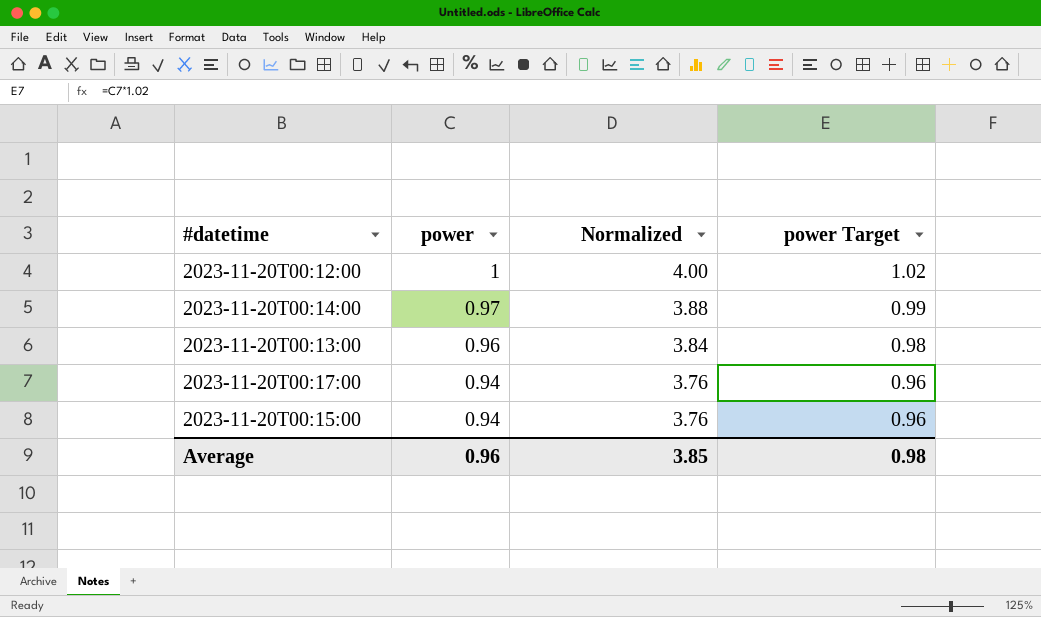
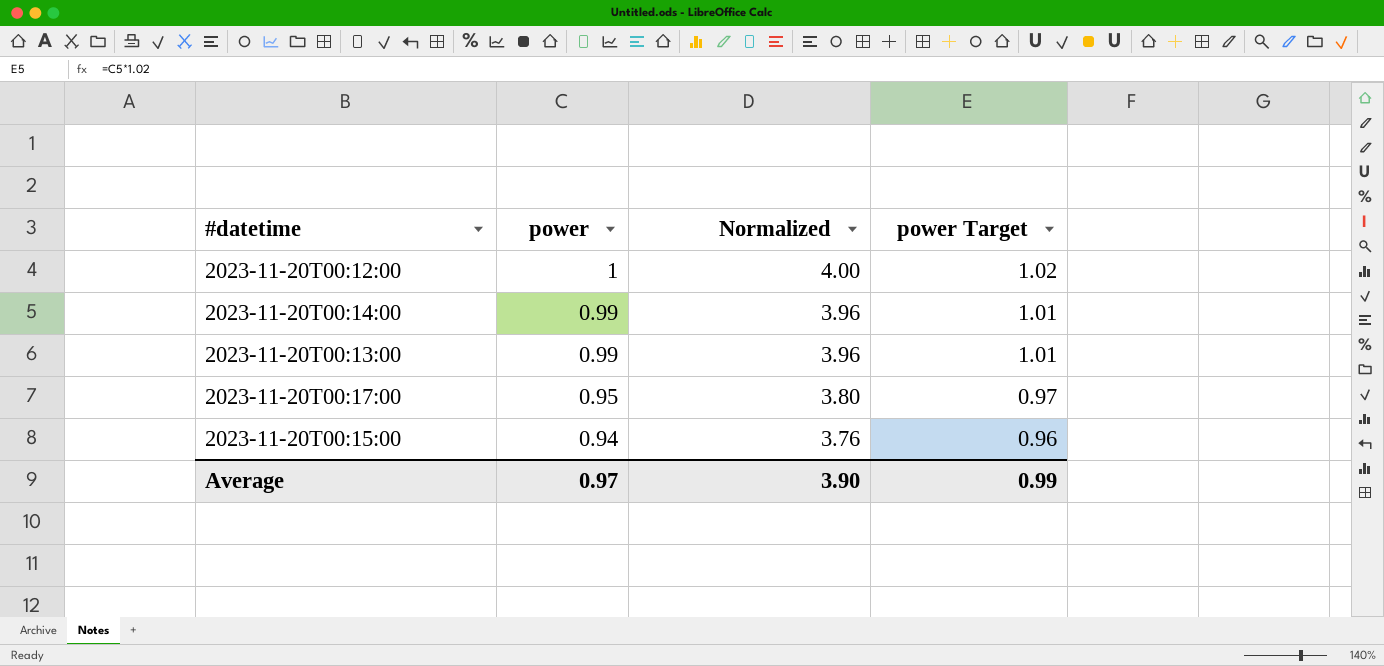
2023-11-20T00:14:00 | power: 0.97 -> 0.99
2023-11-20T00:14:00 | Normalized: 3.88 -> 3.96
2023-11-20T00:14:00 | power Target: 0.99 -> 1.01
2023-11-20T00:13:00 | power: 0.96 -> 0.99
2023-11-20T00:13:00 | Normalized: 3.84 -> 3.96
2023-11-20T00:13:00 | power Target: 0.98 -> 1.01
2023-11-20T00:17:00 | power: 0.94 -> 0.95
2023-11-20T00:17:00 | Normalized: 3.76 -> 3.80
2023-11-20T00:17:00 | power Target: 0.96 -> 0.97
Average | power: 0.96 -> 0.97
Average | Normalized: 3.85 -> 3.90
Average | power Target: 0.98 -> 0.99

